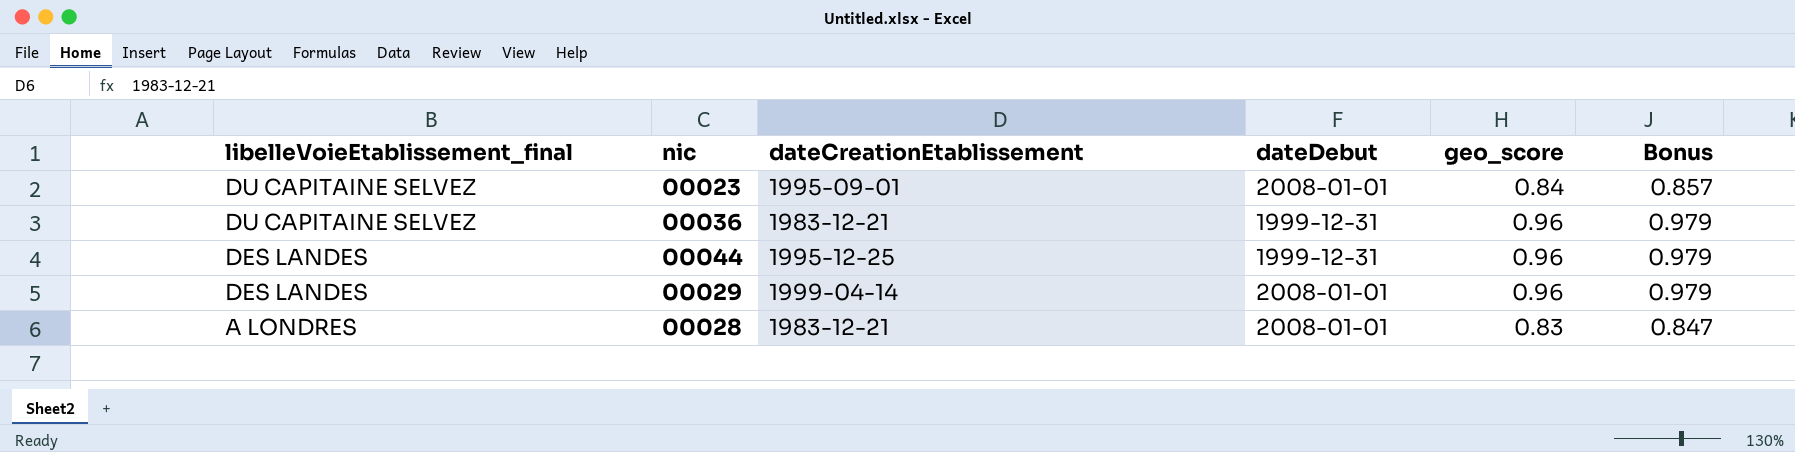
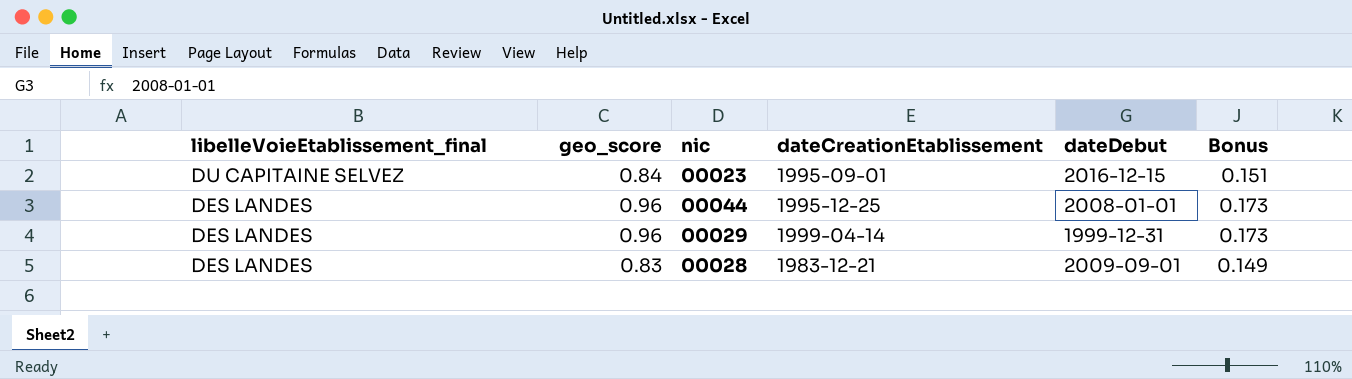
column geo_score | position: 5 -> 2
column Bonus | formula: [geo_score] * 1.02 -> [geo_score] * 0.18
row 00036: DU CAPITAINE SELVEZ | 1983-12-21 | 1999-12-31 | 0.96 | 0.979 -> none
00023 | dateDebut: 2008-01-01 -> 2016-12-15
00044 | dateDebut: 1999-12-31 -> 2008-01-01
00029 | dateDebut: 2008-01-01 -> 1999-12-31
00028 | libelleVoieEtablissement_final: A LONDRES -> DES LANDES
00028 | dateDebut: 2008-01-01 -> 2009-09-01

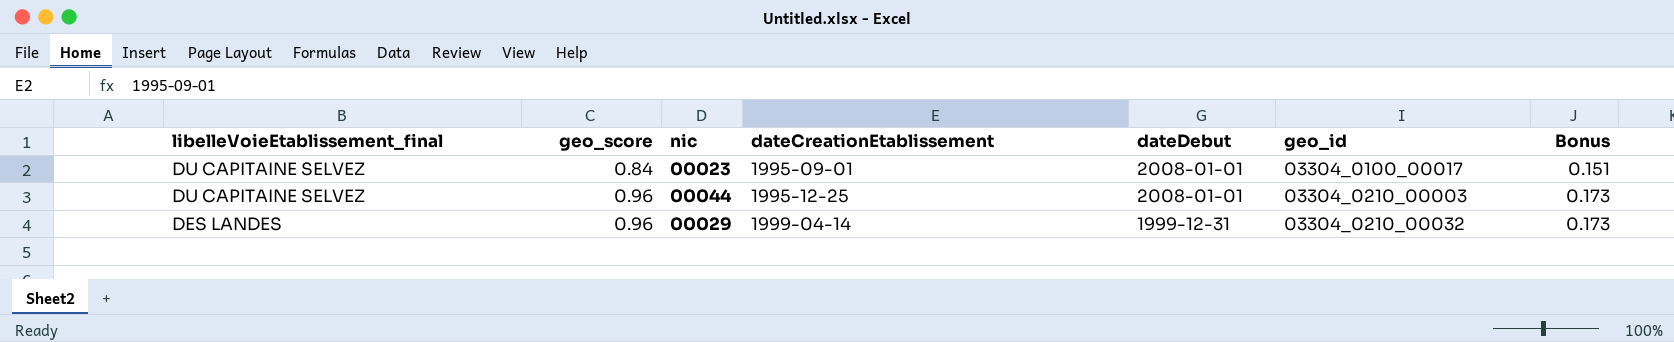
column geo_id | position: none -> 6
row 00028: DES LANDES | 0.83 | 1983-12-21 | 2009-09-01 | 0.149 -> none
00023 | dateDebut: 2016-12-15 -> 2008-01-01
00044 | libelleVoieEtablissement_final: DES LANDES -> DU CAPITAINE SELVEZ

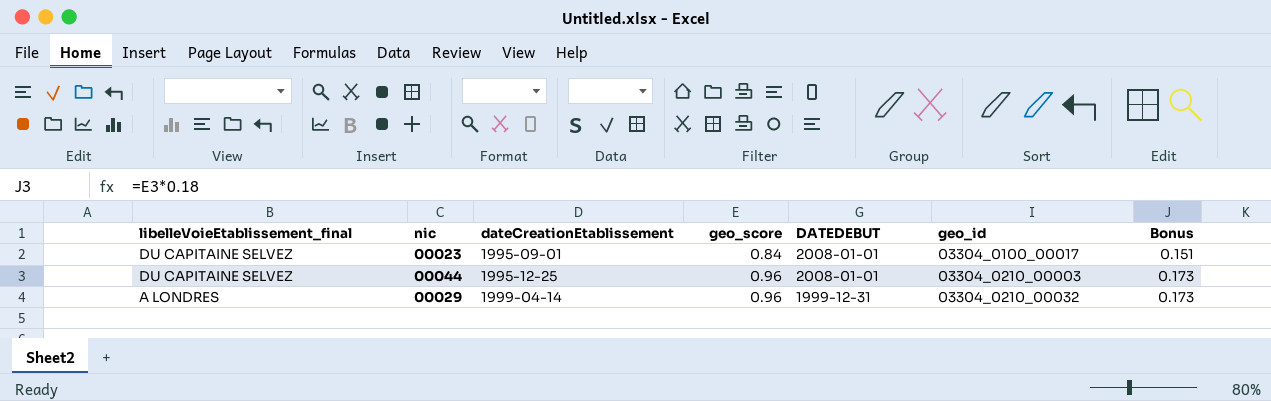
column geo_score | position: 2 -> 4
column name: dateDebut -> DATEDEBUT
00029 | libelleVoieEtablissement_final: DES LANDES -> A LONDRES

